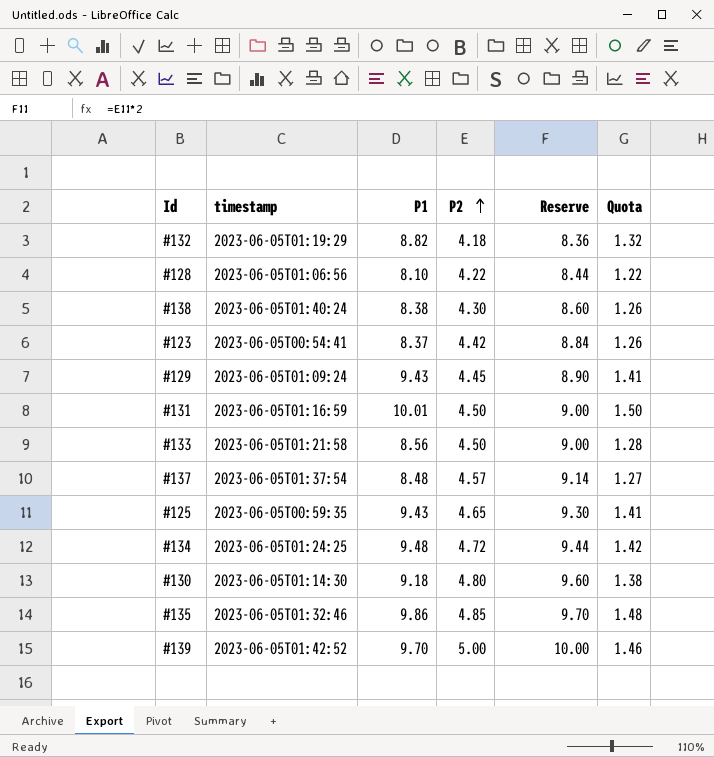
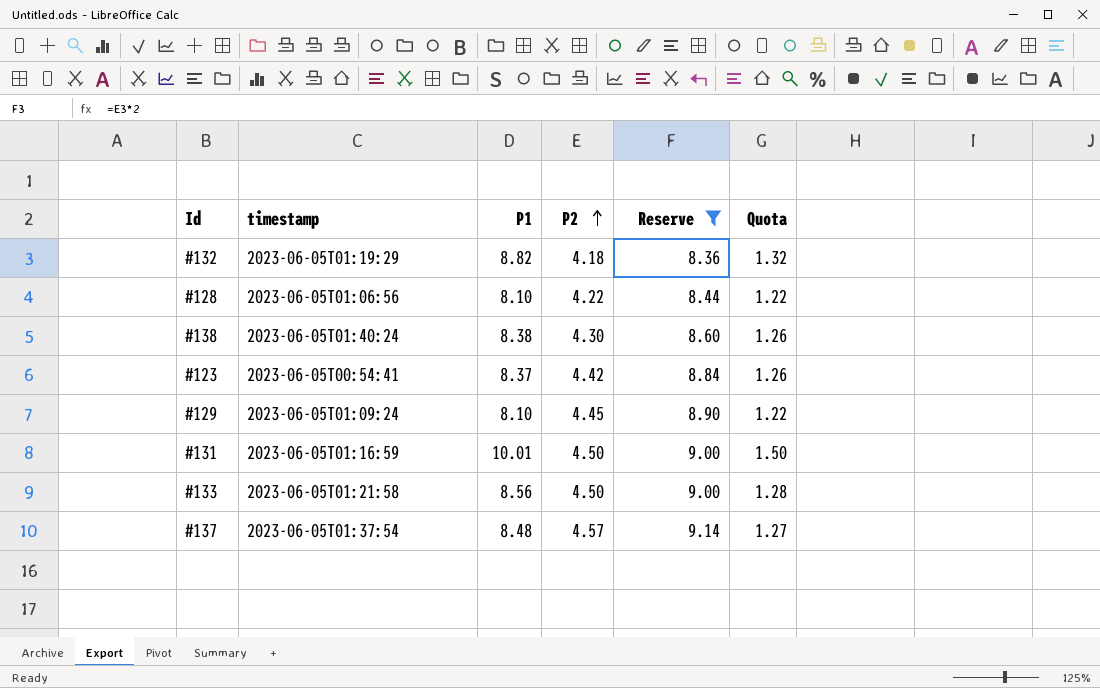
filter: none -> Reserve <= 9.14
#129 | P1: 9.43 -> 8.10
#129 | Quota: 1.41 -> 1.22

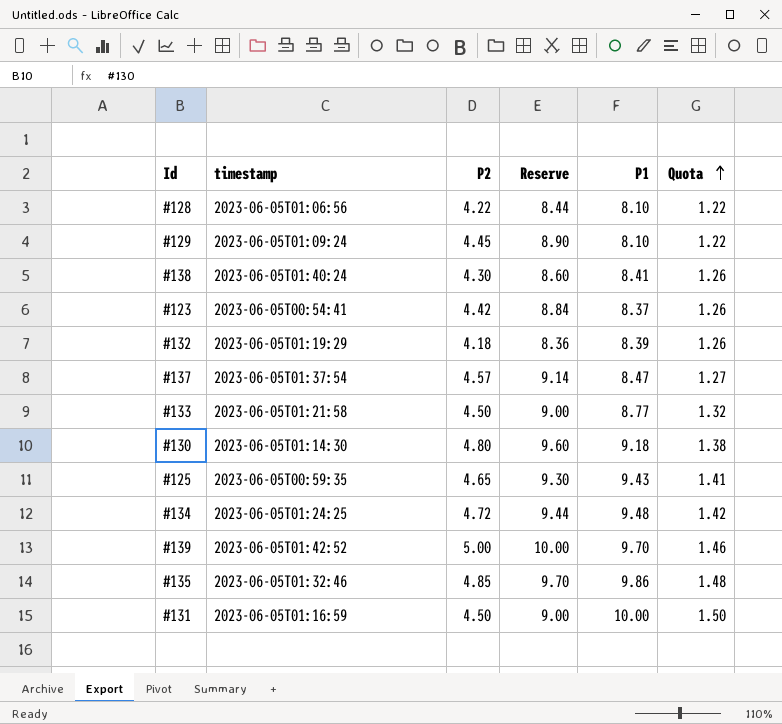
filter: Reserve <= 9.14 -> none
row order: P2 ascending -> Quota ascending
column P1 | position: 3 -> 5
#138 | P1: 8.38 -> 8.41
#132 | P1: 8.82 -> 8.39
#132 | Quota: 1.32 -> 1.26
#137 | P1: 8.48 -> 8.47
#133 | P1: 8.56 -> 8.77
#133 | Quota: 1.28 -> 1.32
#131 | P1: 10.01 -> 10.00

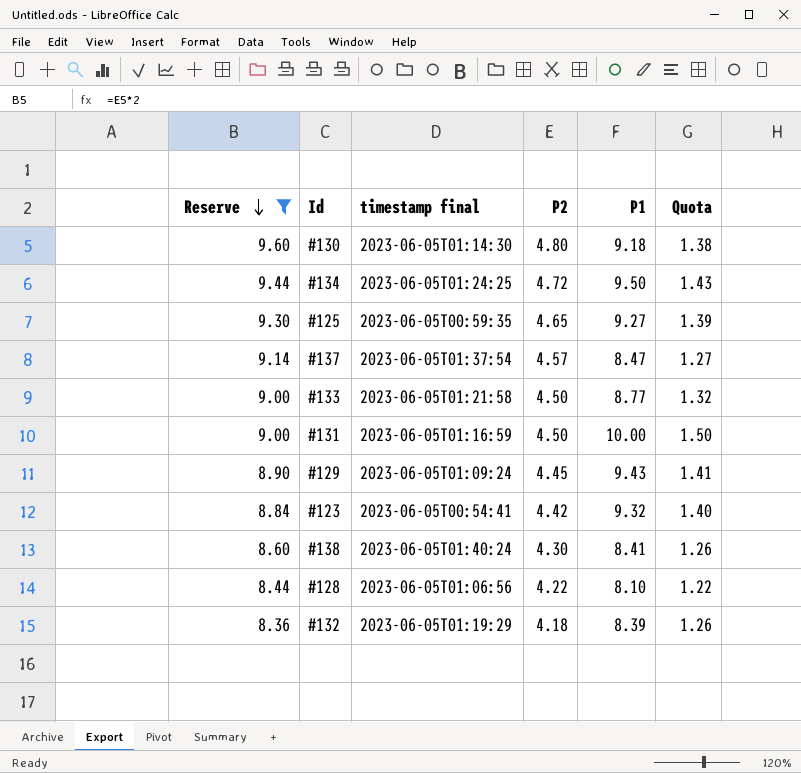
filter: none -> Reserve <= 9.60
row order: Quota ascending -> Reserve descending
column Reserve | position: 4 -> 1
column name: timestamp -> timestamp final
#134 | P1: 9.48 -> 9.50
#134 | Quota: 1.42 -> 1.43
#125 | P1: 9.43 -> 9.27
#125 | Quota: 1.41 -> 1.39
#129 | P1: 8.10 -> 9.43
#129 | Quota: 1.22 -> 1.41
#123 | P1: 8.37 -> 9.32
#123 | Quota: 1.26 -> 1.40

